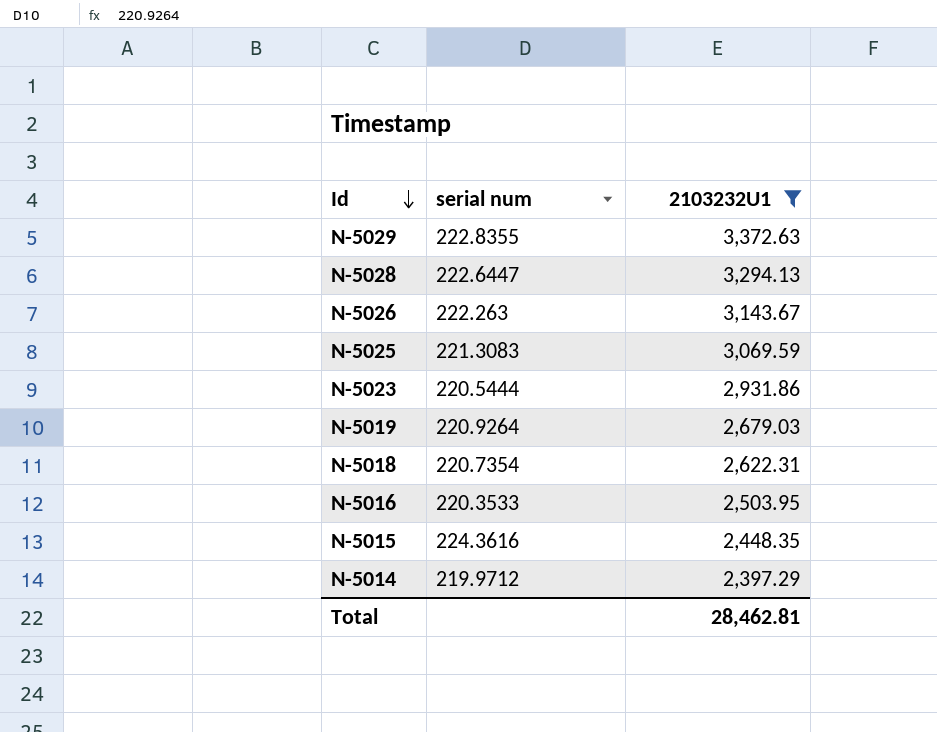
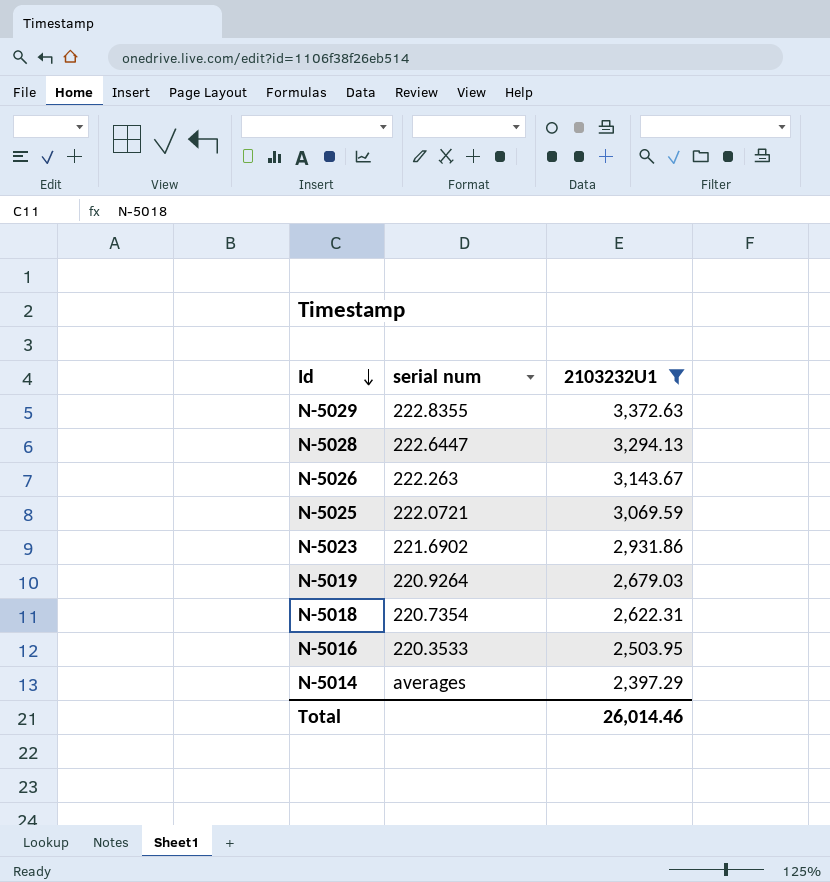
row N-5015: 224.3616 | 2,448.35 -> none
N-5025 | serial num: 221.3083 -> 222.0721
N-5023 | serial num: 220.5444 -> 221.6902
N-5014 | serial num: 219.9712 -> averages
Total | 2103232U1: 28,462.81 -> 26,014.46

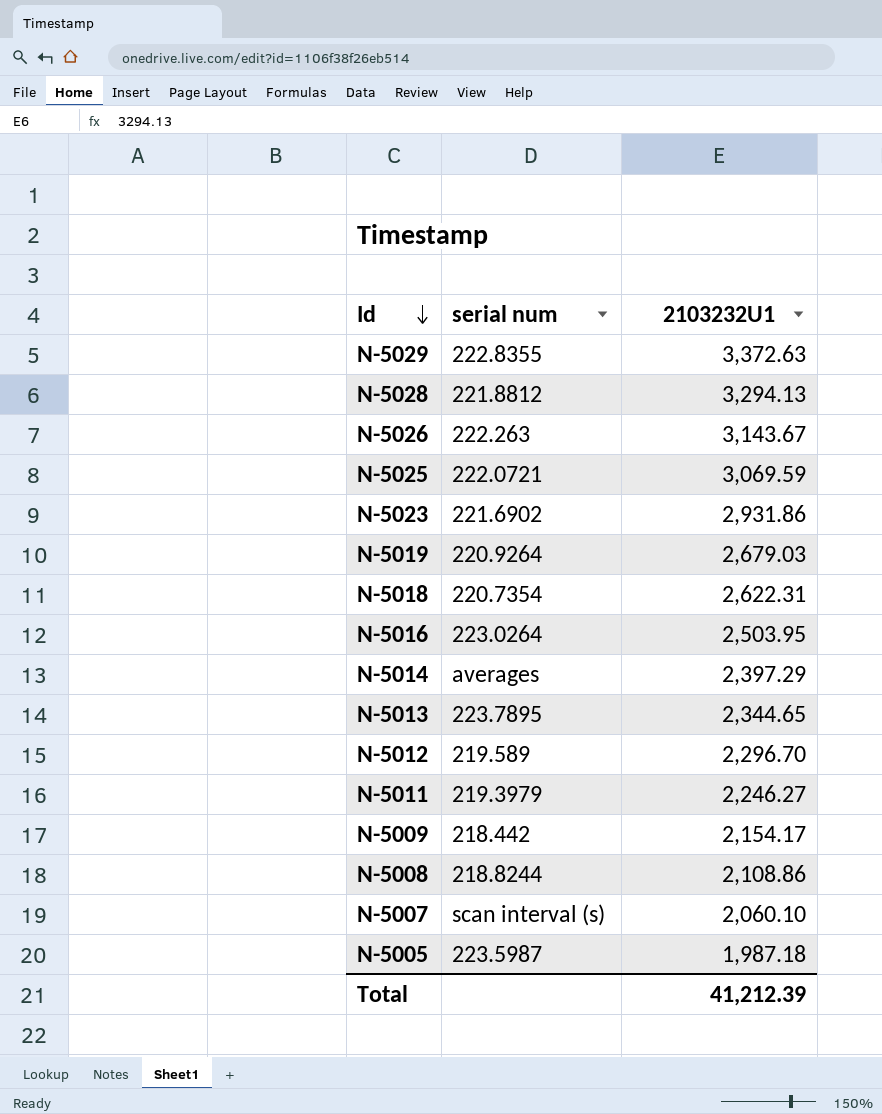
filter: 2103232U1 >= 2,397.29 -> none
N-5028 | serial num: 222.6447 -> 221.8812
N-5016 | serial num: 220.3533 -> 223.0264
Total | 2103232U1: 26,014.46 -> 41,212.39

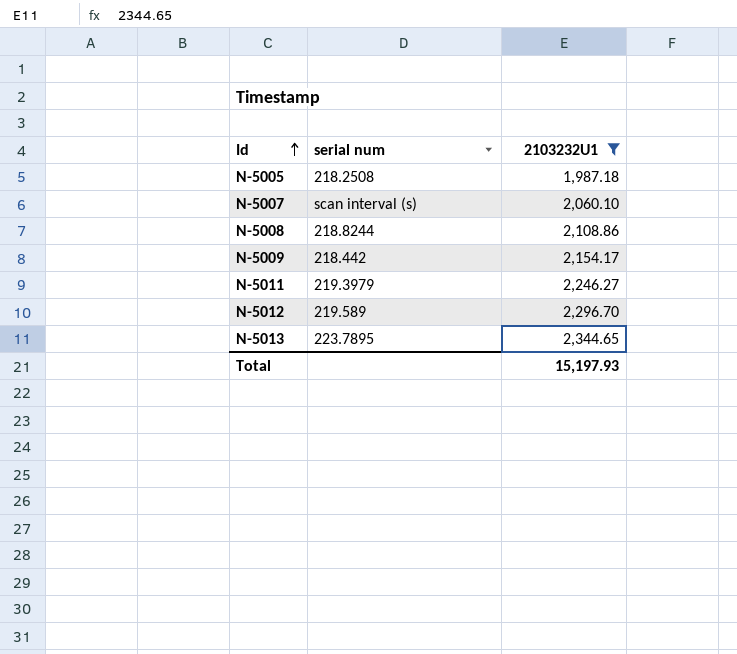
filter: none -> 2103232U1 <= 2,344.65
row order: Id descending -> Id ascending
N-5005 | serial num: 223.5987 -> 218.2508
Total | 2103232U1: 41,212.39 -> 15,197.93

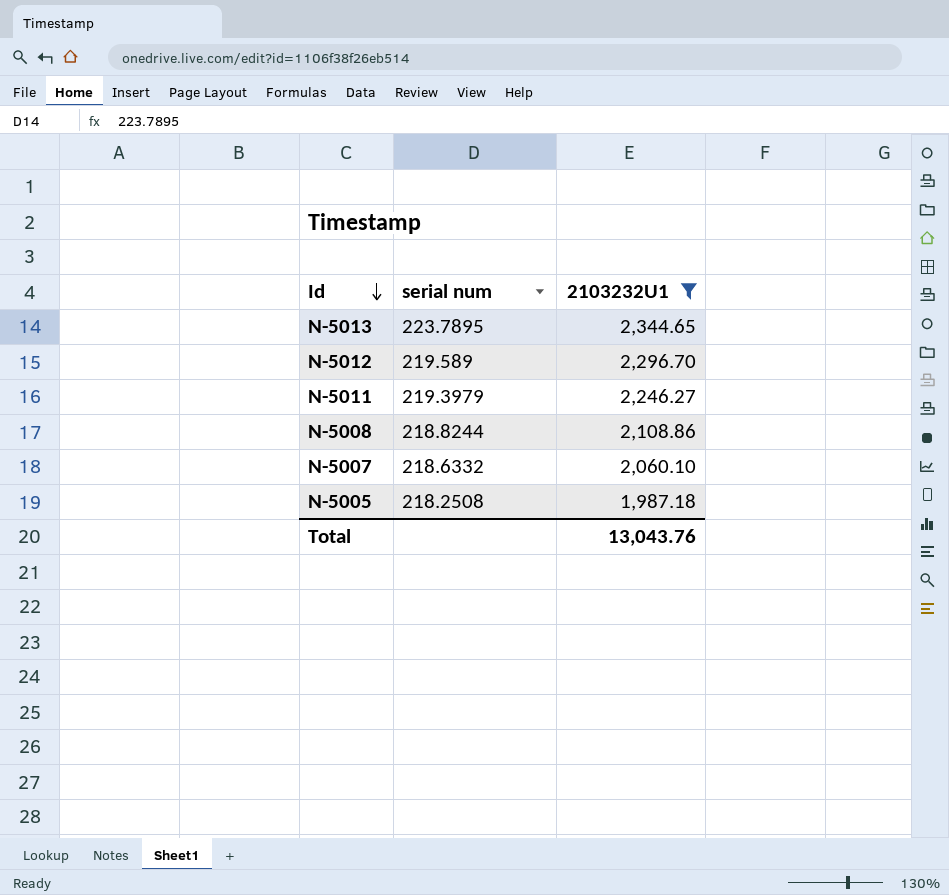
row order: Id ascending -> Id descending
row N-5009: 218.442 | 2,154.17 -> none
N-5007 | serial num: scan interval (s) -> 218.6332
Total | 2103232U1: 15,197.93 -> 13,043.76

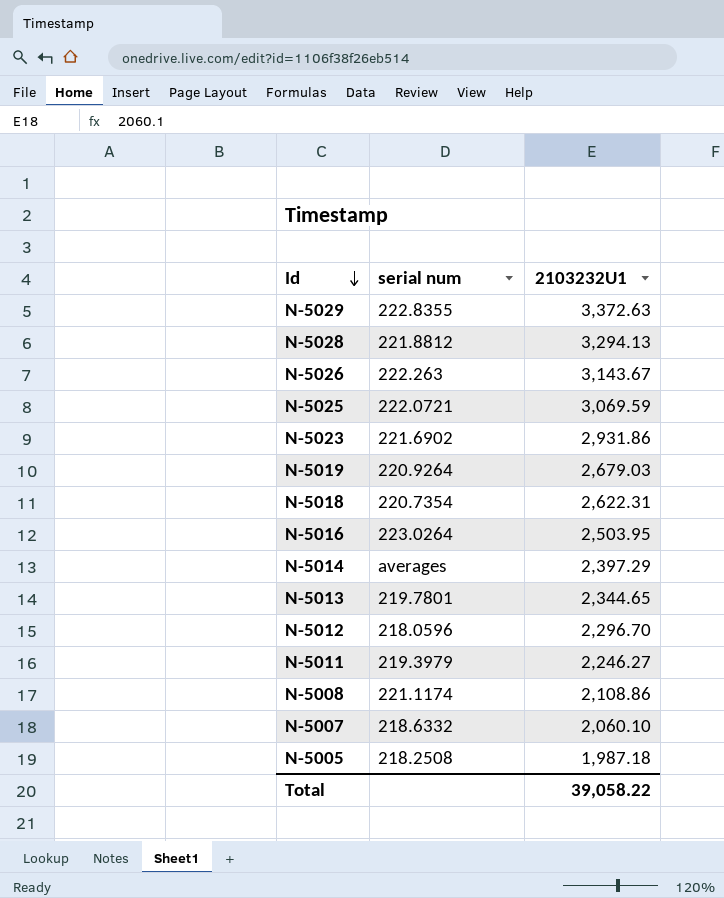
filter: 2103232U1 <= 2,344.65 -> none
N-5013 | serial num: 223.7895 -> 219.7801
N-5012 | serial num: 219.589 -> 218.0596
N-5008 | serial num: 218.8244 -> 221.1174
Total | 2103232U1: 13,043.76 -> 39,058.22

